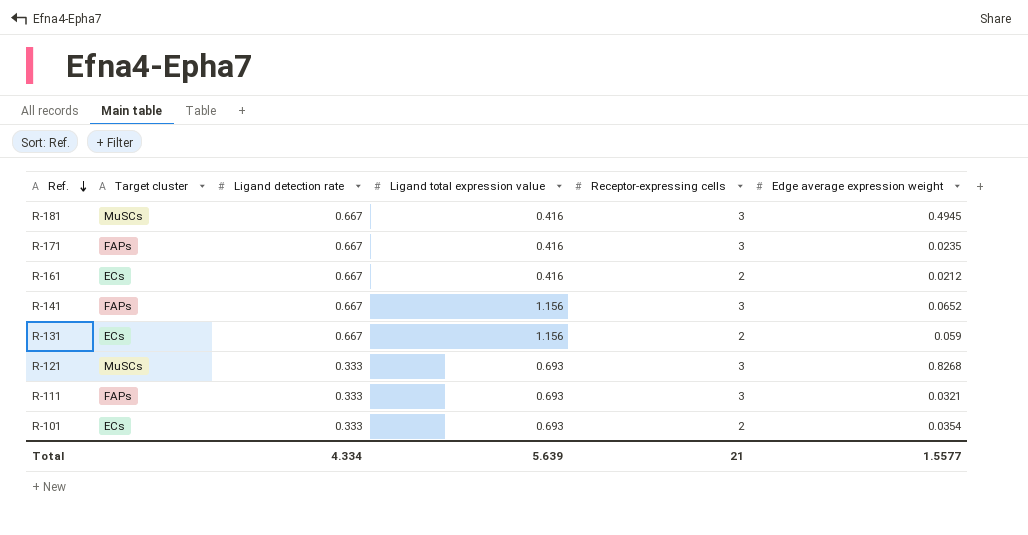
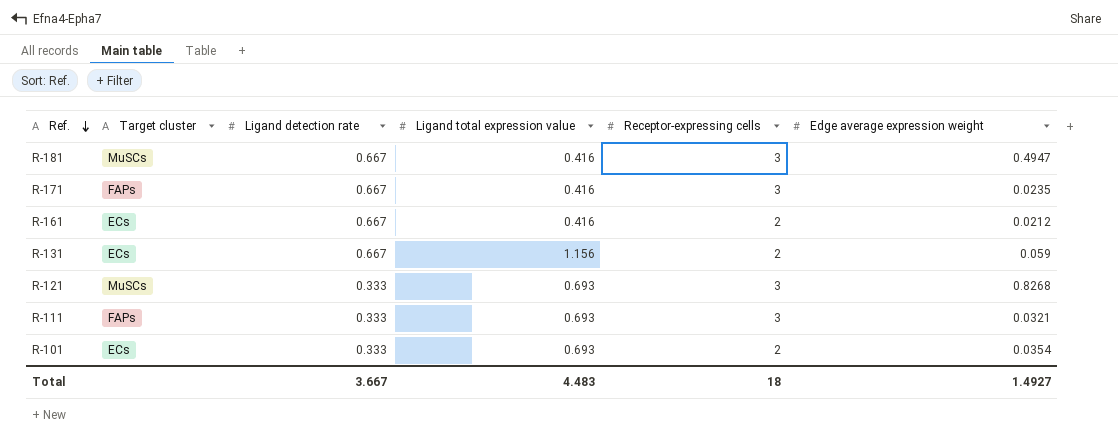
row R-141: FAPs | 0.667 | 1.156 | 3 | 0.0652 -> none
R-181 | Edge average expression weight: 0.4945 -> 0.4947
Total | Ligand detection rate: 4.334 -> 3.667
Total | Ligand total expression value: 5.639 -> 4.483
Total | Receptor-expressing cells: 21 -> 18
Total | Edge average expression weight: 1.5577 -> 1.4927

